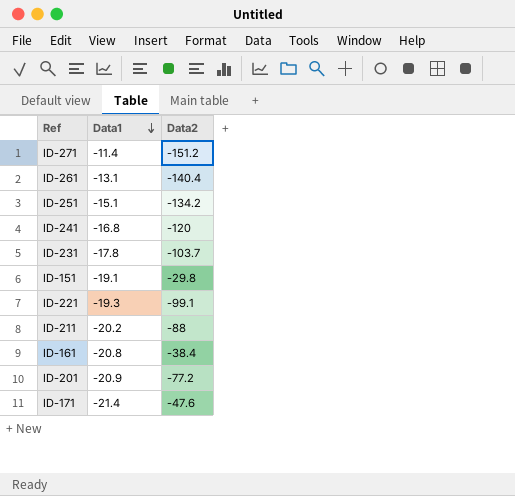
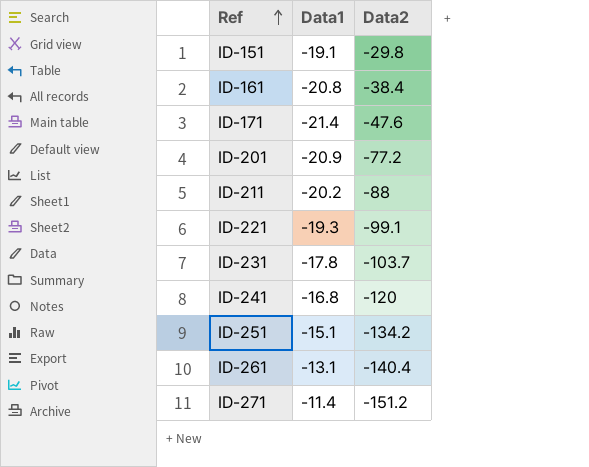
row order: Data1 descending -> Ref ascending

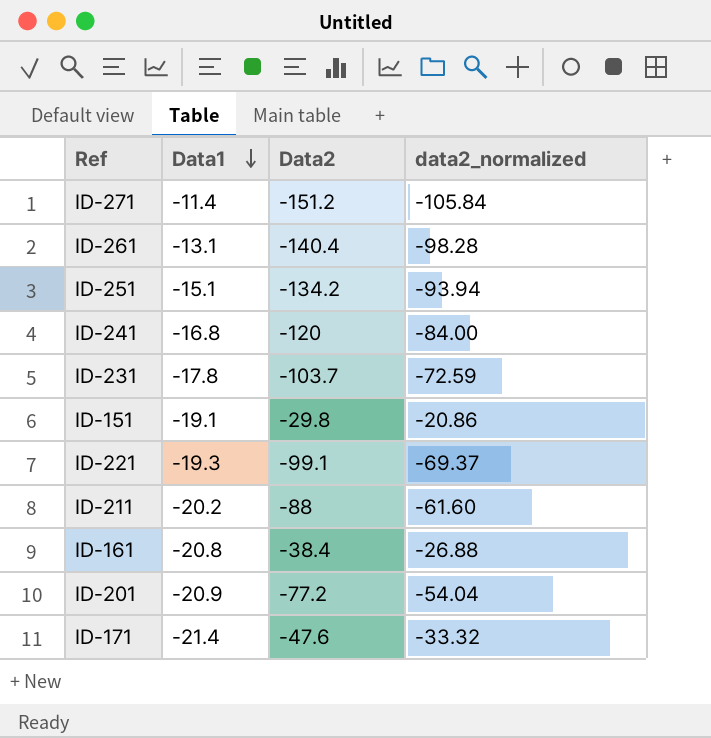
row order: Ref ascending -> Data1 descending
column data2_normalized | formula: none -> [Data2] * 0.7

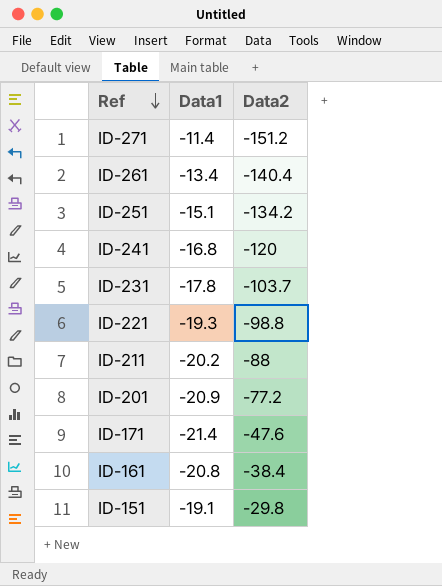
row order: Data1 descending -> Ref descending
column data2_normalized | formula: [Data2] * 0.7 -> none
ID-261 | Data1: -13.1 -> -13.4
ID-221 | Data2: -99.1 -> -98.8

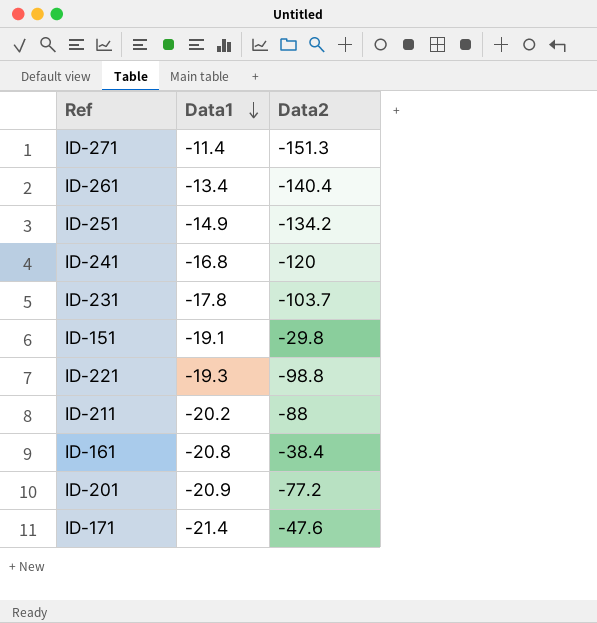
row order: Ref descending -> Data1 descending
ID-271 | Data2: -151.2 -> -151.3
ID-251 | Data1: -15.1 -> -14.9

